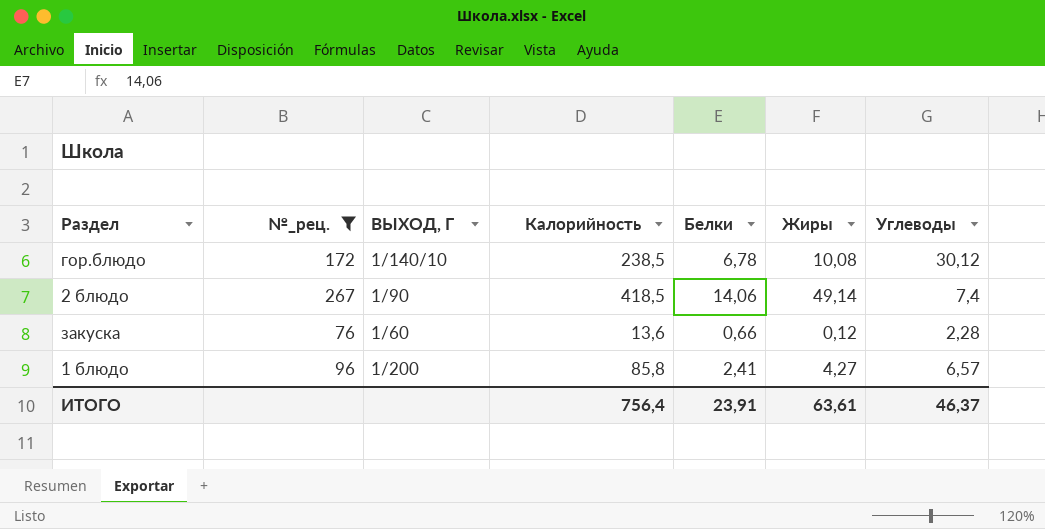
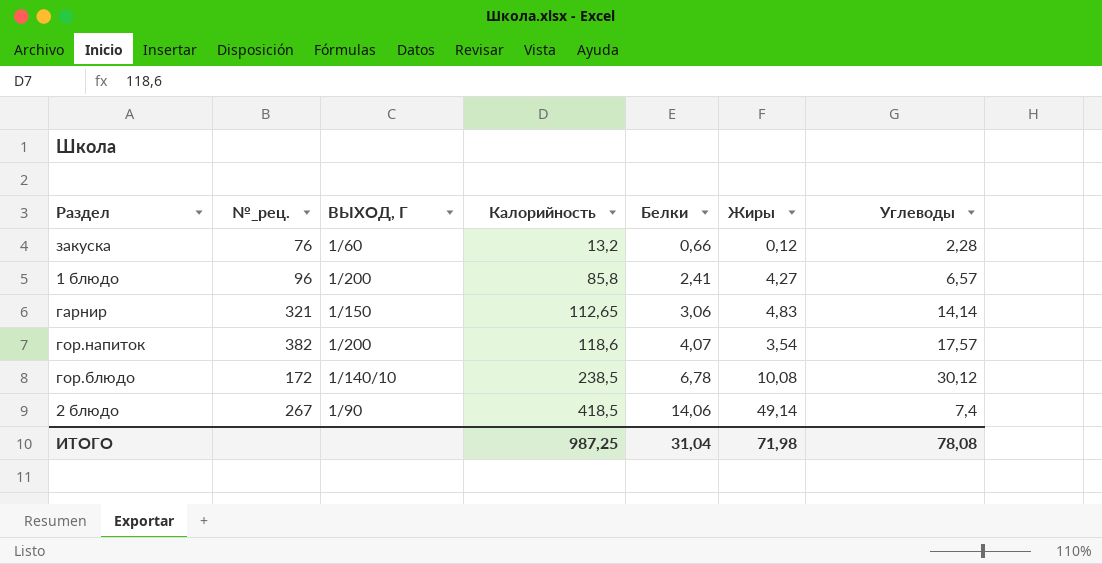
filter: №_рец. <= 267 -> none
row order: none -> Калорийность ascending
закуска | Калорийность: 13,6 -> 13,2
ИТОГО | Калорийность: 756,4 -> 987,25
ИТОГО | Белки: 23,91 -> 31,04
ИТОГО | Жиры: 63,61 -> 71,98
ИТОГО | Углеводы: 46,37 -> 78,08

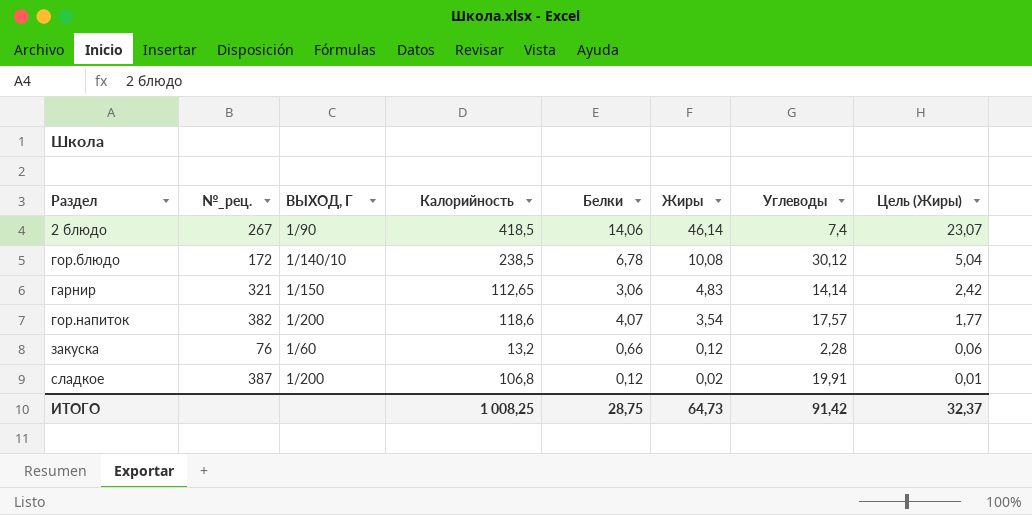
row order: Калорийность ascending -> Жиры descending
column Цель (Жиры) | formula: none -> [Жиры] * 0,5
row 1 блюдо: 96 | 1/200 | 85,8 | 2,41 | 4,27 | 6,57 -> none
2 блюдо | Жиры: 49,14 -> 46,14
row сладкое: none -> 387 | 1/200 | 106,8 | 0,12 | 0,02 | 19,91 | 0,01
ИТОГО | Калорийность: 987,25 -> 1 008,25
ИТОГО | Белки: 31,04 -> 28,75
ИТОГО | Жиры: 71,98 -> 64,73
ИТОГО | Углеводы: 78,08 -> 91,42

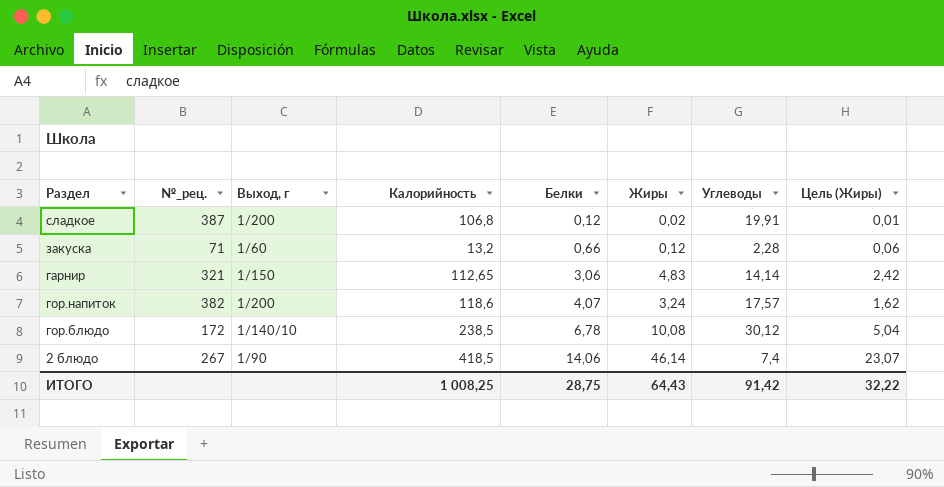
row order: Жиры descending -> Белки ascending
column name: ВЫХОД, Г -> Выход, г
закуска | №_рец.: 76 -> 71
гор.напиток | Жиры: 3,54 -> 3,24
гор.напиток | Цель (Жиры): 1,77 -> 1,62
ИТОГО | Жиры: 64,73 -> 64,43
ИТОГО | Цель (Жиры): 32,37 -> 32,22

